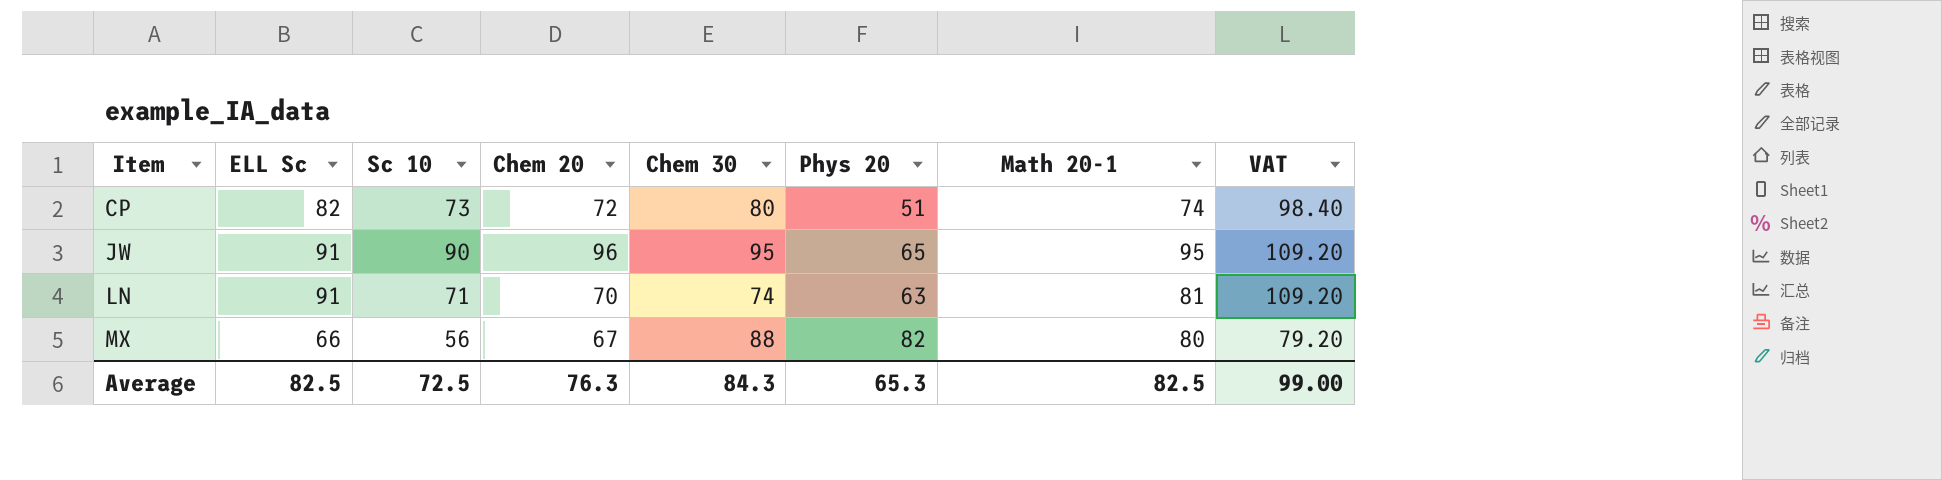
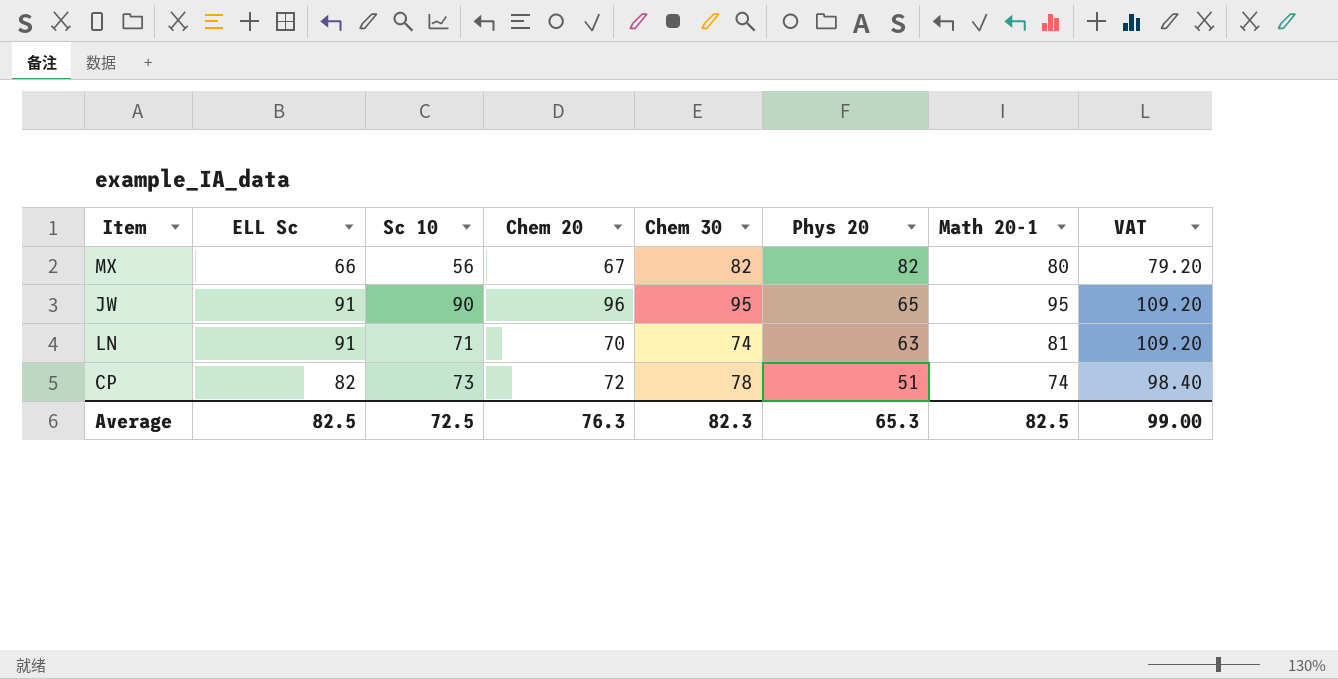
row order: Item ascending -> Phys 20 descending
MX | Chem 30: 88 -> 82
CP | Chem 30: 80 -> 78
Average | Chem 30: 84.3 -> 82.3

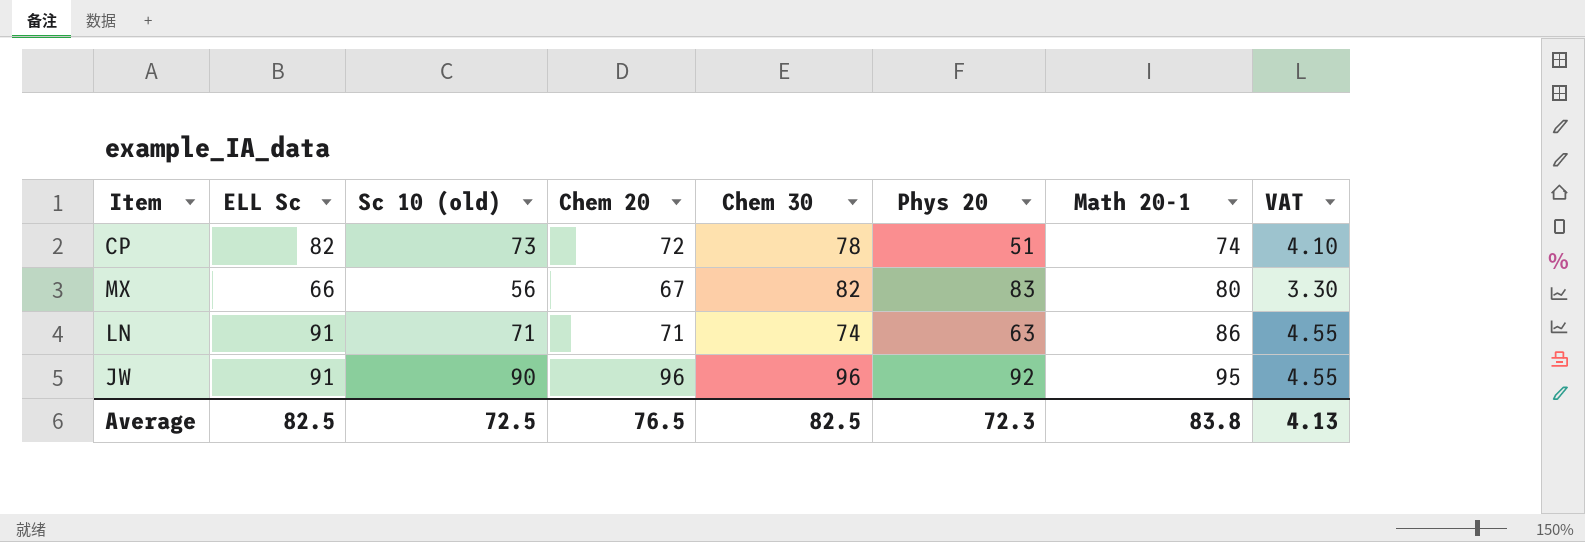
row order: Phys 20 descending -> Math 20-1 ascending
column name: Sc 10 -> Sc 10 (old)
column VAT | formula: [ELL Sc] * 1.2 -> [ELL Sc] * 0.05
MX | Phys 20: 82 -> 83
LN | Chem 20: 70 -> 71
LN | Math 20-1: 81 -> 86
JW | Chem 30: 95 -> 96
JW | Phys 20: 65 -> 92
Average | Chem 20: 76.3 -> 76.5
Average | Chem 30: 82.3 -> 82.5
Average | Phys 20: 65.3 -> 72.3
Average | Math 20-1: 82.5 -> 83.8
Average | VAT: 99.00 -> 4.13

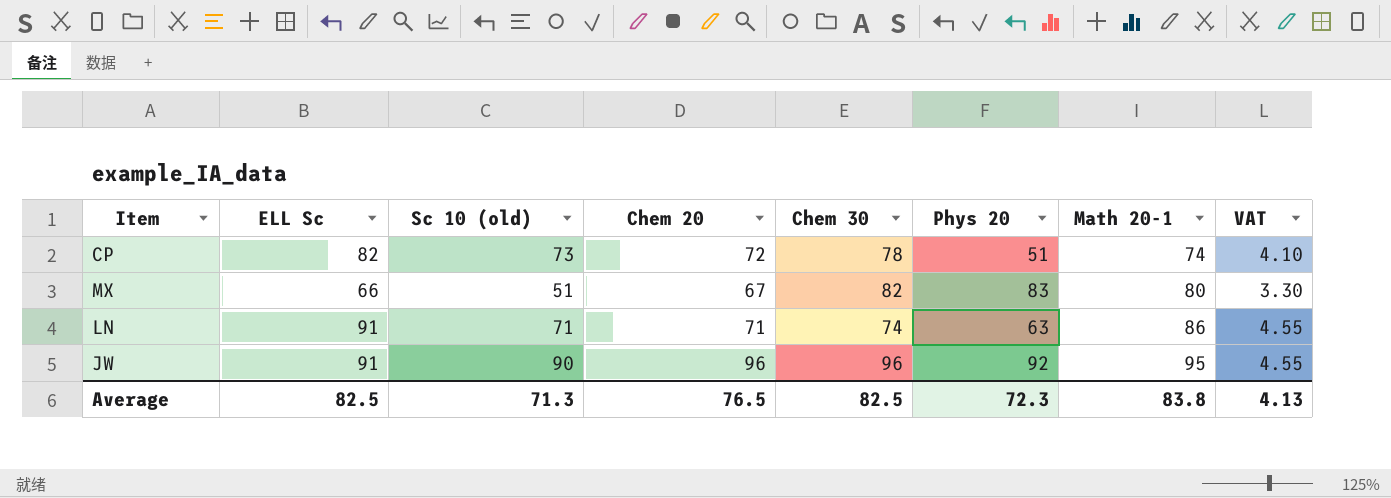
MX | Sc 10 (old): 56 -> 51
Average | Sc 10 (old): 72.5 -> 71.3

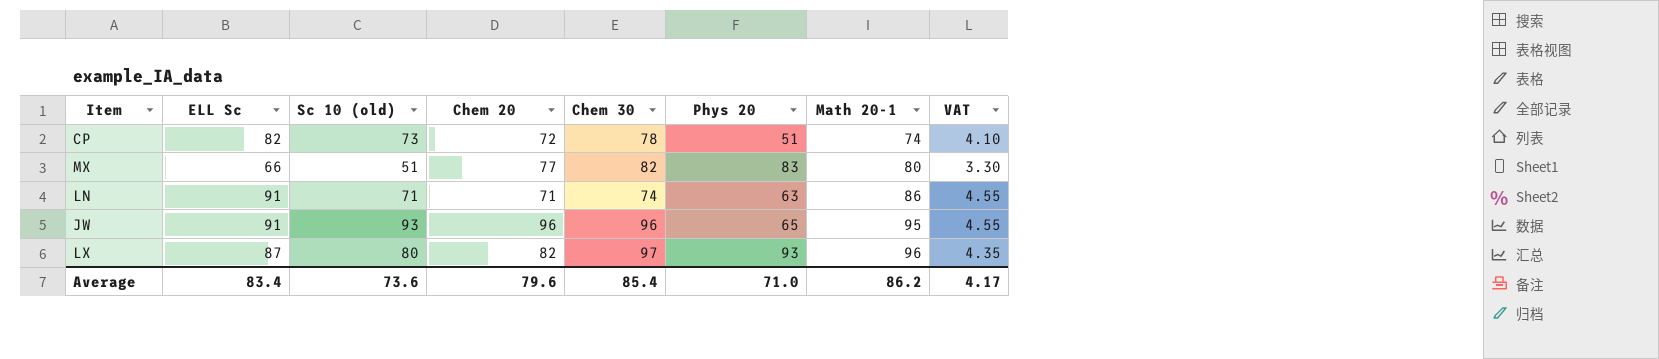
MX | Chem 20: 67 -> 77
JW | Sc 10 (old): 90 -> 93
JW | Phys 20: 92 -> 65
row LX: none -> 87 | 80 | 82 | 97 | 93 | 96 | 4.35
Average | ELL Sc: 82.5 -> 83.4
Average | Sc 10 (old): 71.3 -> 73.6
Average | Chem 20: 76.5 -> 79.6
Average | Chem 30: 82.5 -> 85.4
Average | Phys 20: 72.3 -> 71.0
Average | Math 20-1: 83.8 -> 86.2
Average | VAT: 4.13 -> 4.17

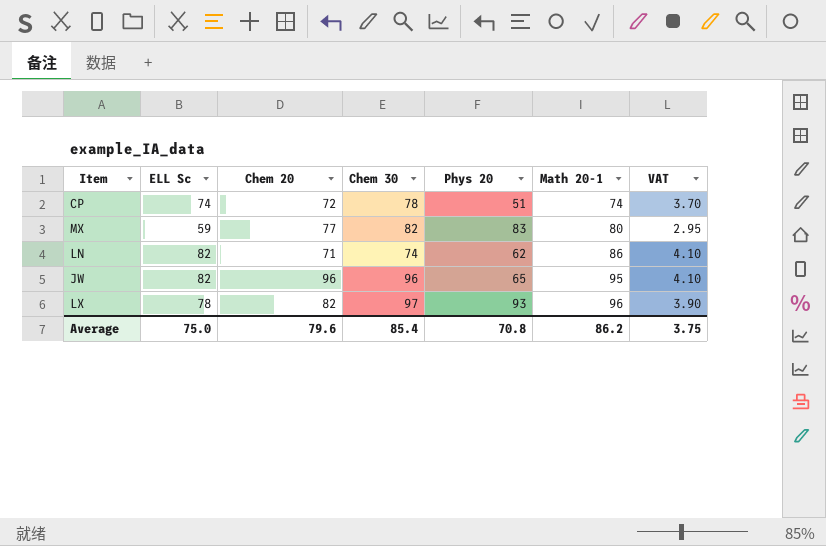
column Sc 10 (old) | position: 3 -> none
CP | ELL Sc: 82 -> 74
CP | VAT: 4.10 -> 3.70
MX | ELL Sc: 66 -> 59
MX | VAT: 3.30 -> 2.95
LN | ELL Sc: 91 -> 82
LN | Phys 20: 63 -> 62
LN | VAT: 4.55 -> 4.10
JW | ELL Sc: 91 -> 82
JW | VAT: 4.55 -> 4.10
LX | ELL Sc: 87 -> 78
LX | VAT: 4.35 -> 3.90
Average | ELL Sc: 83.4 -> 75.0
Average | Phys 20: 71.0 -> 70.8
Average | VAT: 4.17 -> 3.75

